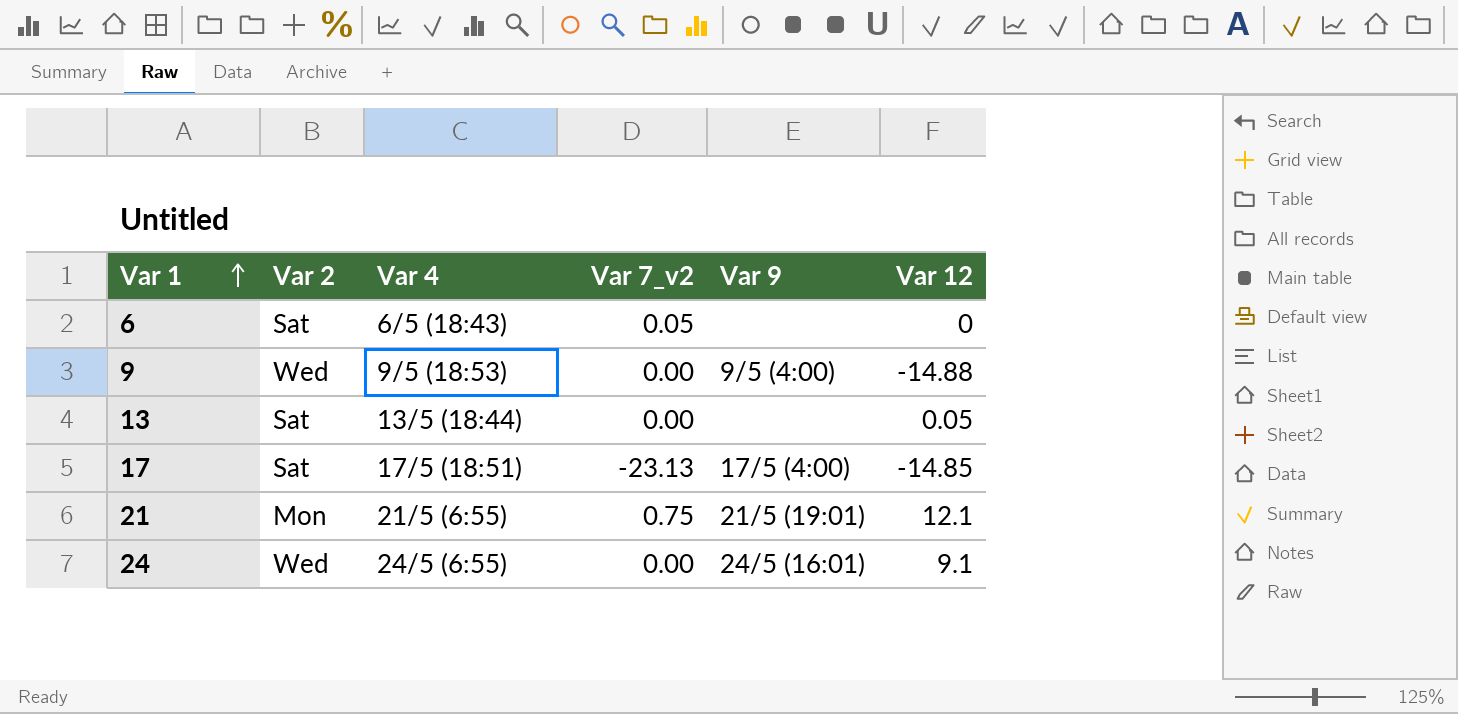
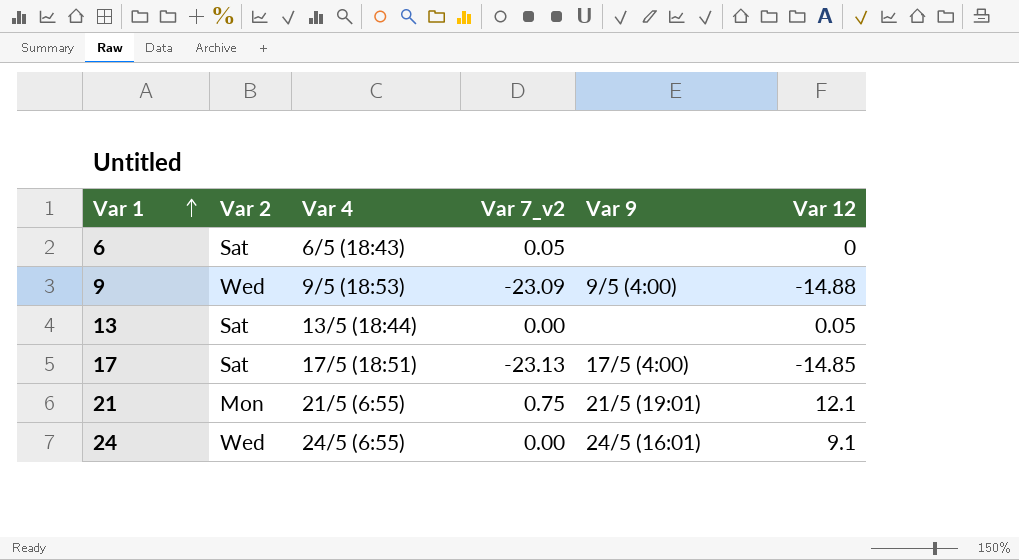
9 | Var 7_v2: 0.00 -> -23.09

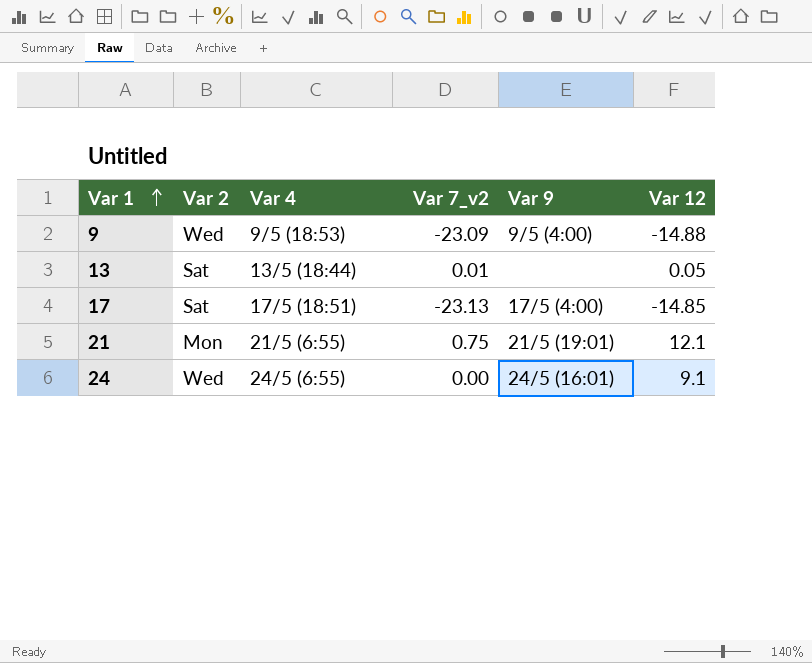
row 6: Sat | 6/5 (18:43) | 0.05 | none | 0 -> none
13 | Var 7_v2: 0.00 -> 0.01

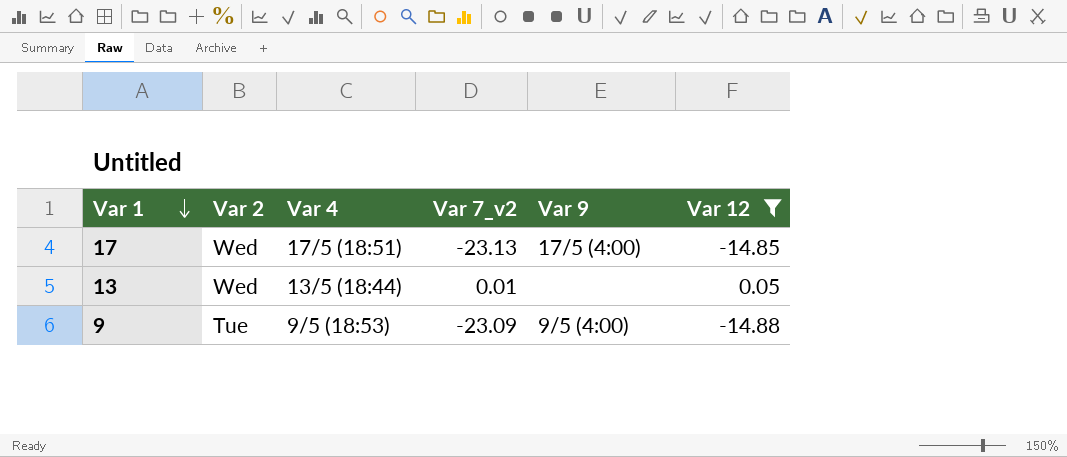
filter: none -> Var 12 <= 0.05
row order: Var 1 ascending -> Var 1 descending
17 | Var 2: Sat -> Wed
13 | Var 2: Sat -> Wed
9 | Var 2: Wed -> Tue

